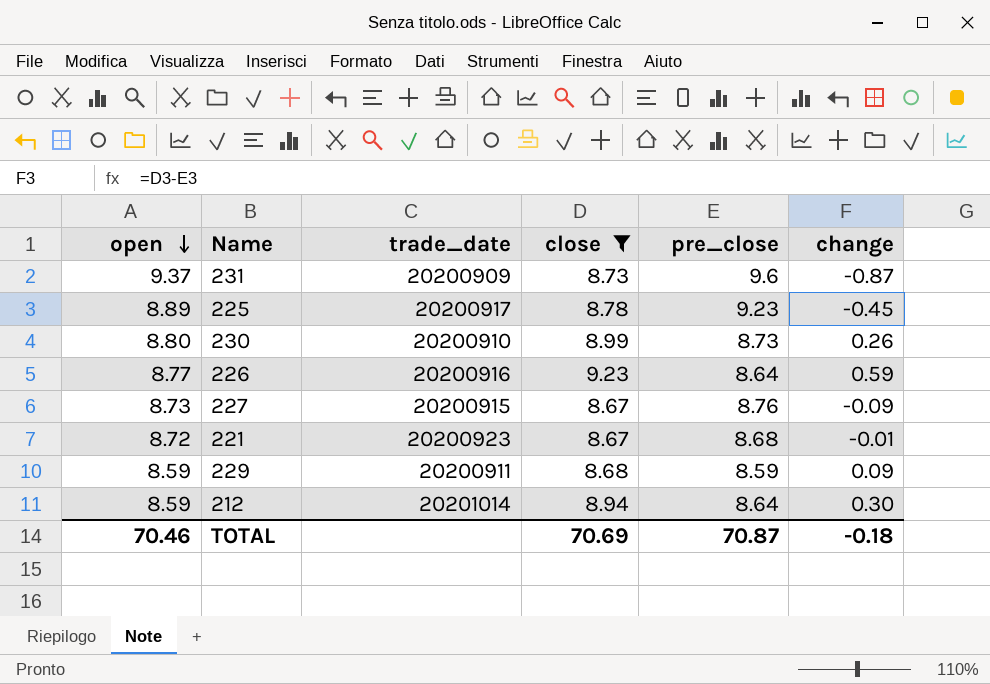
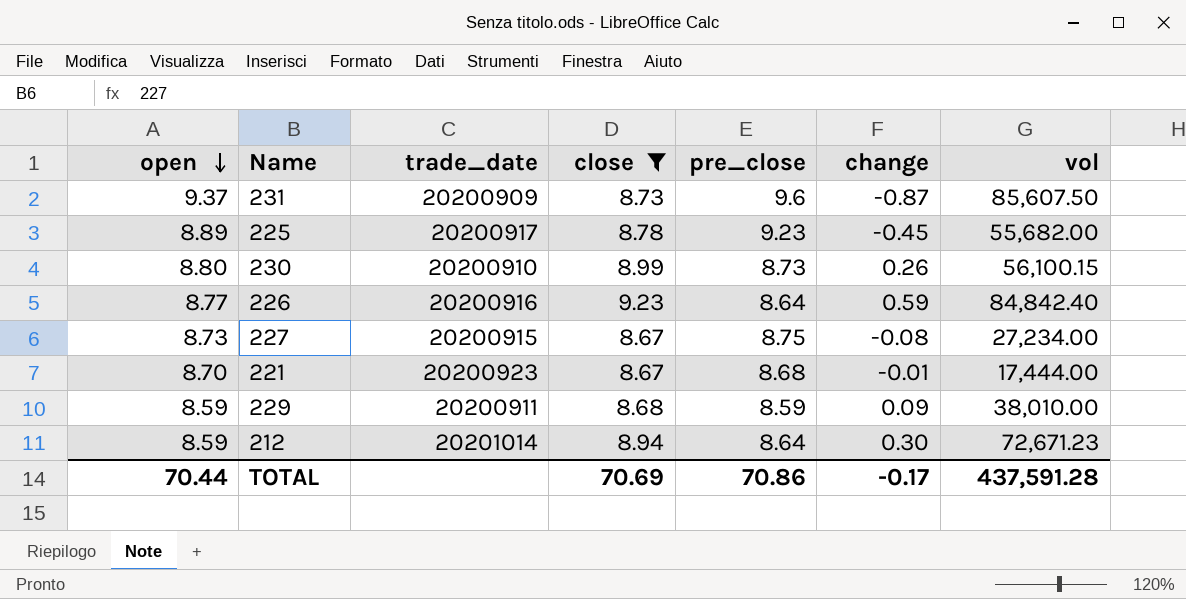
column vol | position: none -> 7
227 | pre_close: 8.76 -> 8.75
227 | change: -0.09 -> -0.08
221 | open: 8.72 -> 8.70
TOTAL | open: 70.46 -> 70.44
TOTAL | pre_close: 70.87 -> 70.86
TOTAL | change: -0.18 -> -0.17

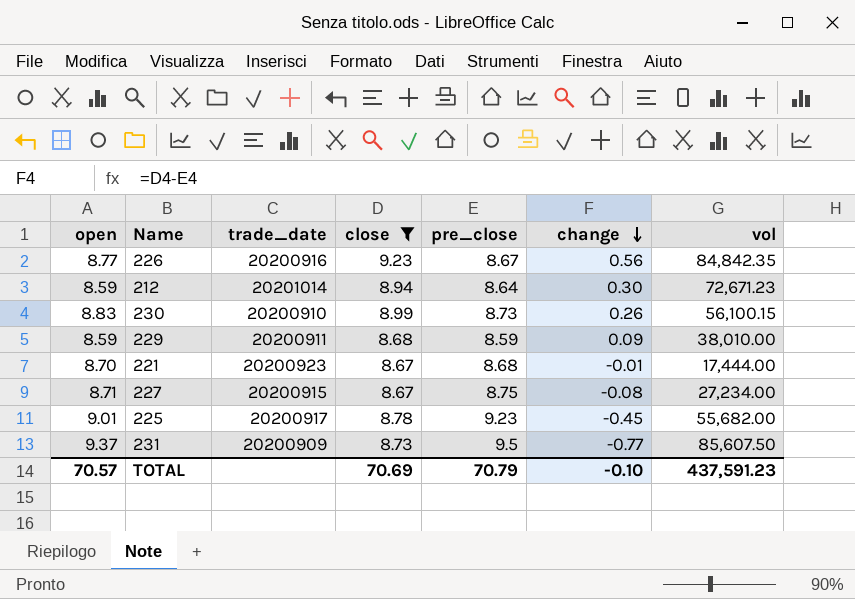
row order: open descending -> change descending
226 | pre_close: 8.64 -> 8.67
226 | change: 0.59 -> 0.56
226 | vol: 84,842.40 -> 84,842.35
230 | open: 8.80 -> 8.83
227 | open: 8.73 -> 8.71
225 | open: 8.89 -> 9.01
231 | pre_close: 9.6 -> 9.5
231 | change: -0.87 -> -0.77
TOTAL | open: 70.44 -> 70.57
TOTAL | pre_close: 70.86 -> 70.79
TOTAL | change: -0.17 -> -0.10
TOTAL | vol: 437,591.28 -> 437,591.23

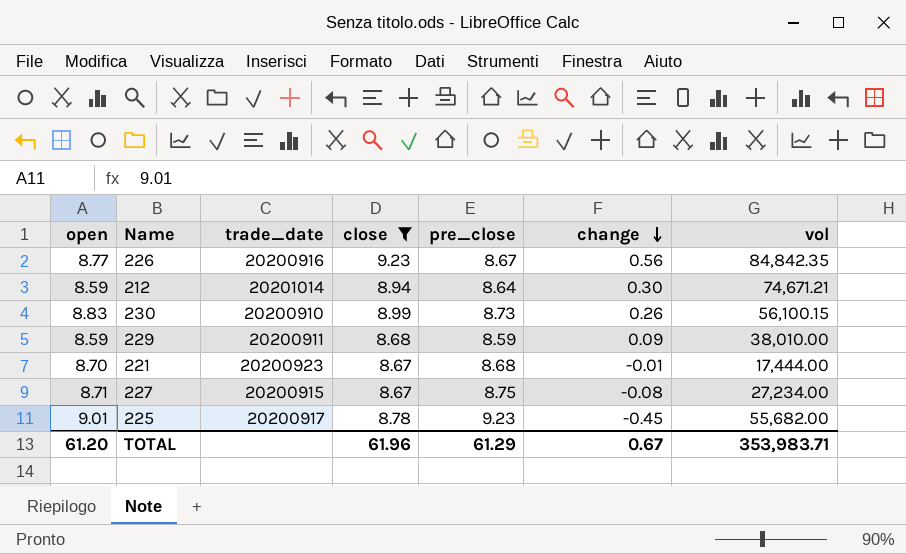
row 231: 9.37 | 20200909 | 8.73 | 9.5 | -0.77 | 85,607.50 -> none
212 | vol: 72,671.23 -> 74,671.21
TOTAL | open: 70.57 -> 61.20
TOTAL | close: 70.69 -> 61.96
TOTAL | pre_close: 70.79 -> 61.29
TOTAL | change: -0.10 -> 0.67
TOTAL | vol: 437,591.23 -> 353,983.71

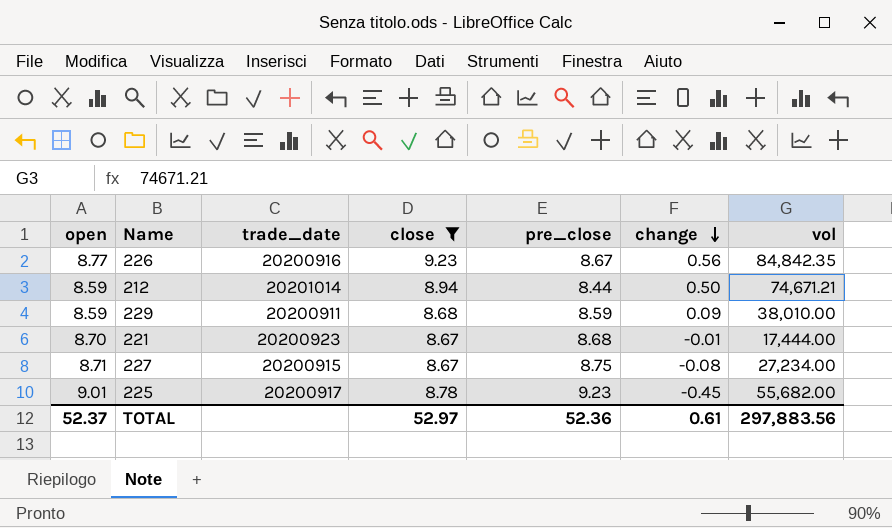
row 230: 8.83 | 20200910 | 8.99 | 8.73 | 0.26 | 56,100.15 -> none
212 | pre_close: 8.64 -> 8.44
212 | change: 0.30 -> 0.50
TOTAL | open: 61.20 -> 52.37
TOTAL | close: 61.96 -> 52.97
TOTAL | pre_close: 61.29 -> 52.36
TOTAL | change: 0.67 -> 0.61
TOTAL | vol: 353,983.71 -> 297,883.56

